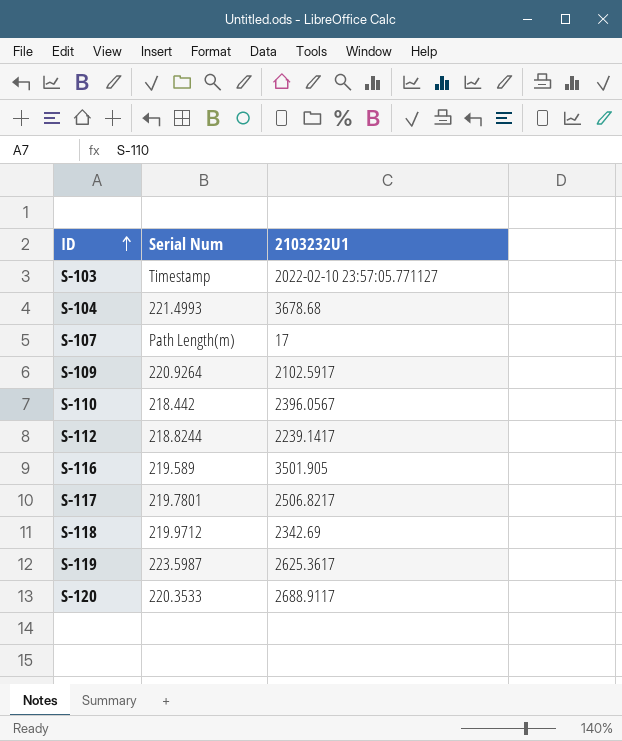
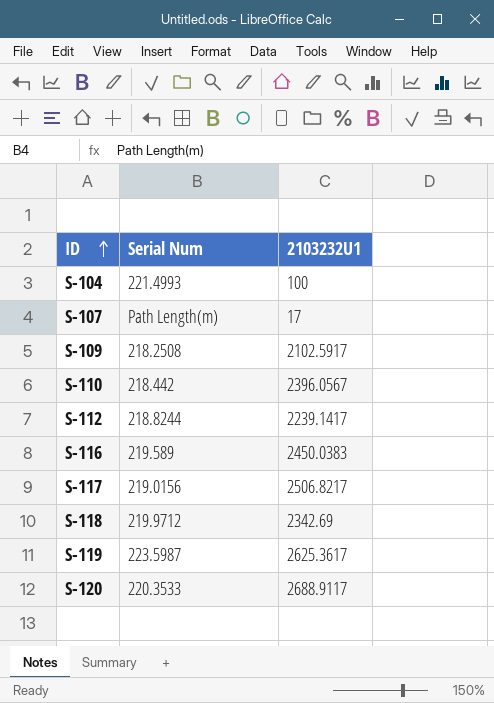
row S-103: Timestamp | 2022-02-10 23:57:05.771127 -> none
S-104 | 2103232U1: 3678.68 -> 100
S-109 | Serial Num: 220.9264 -> 218.2508
S-116 | 2103232U1: 3501.905 -> 2450.0383
S-117 | Serial Num: 219.7801 -> 219.0156

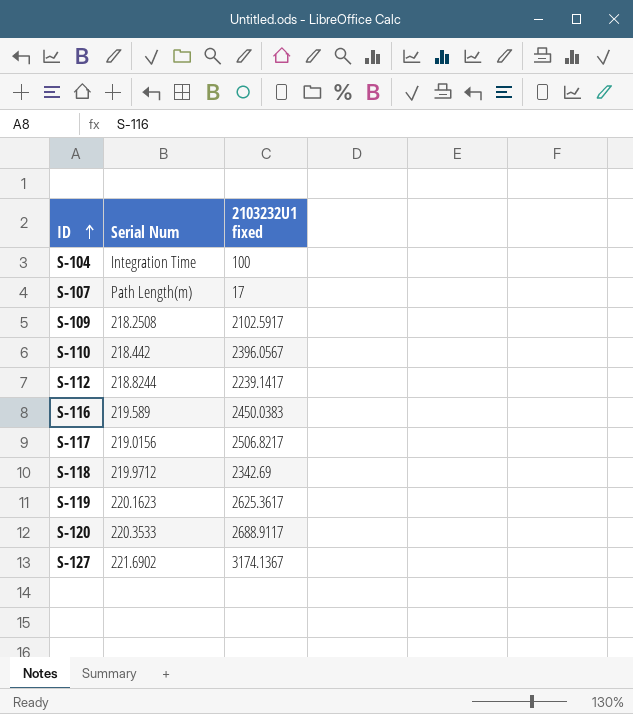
column name: 2103232U1 -> 2103232U1 fixed
S-104 | Serial Num: 221.4993 -> Integration Time
S-119 | Serial Num: 223.5987 -> 220.1623
row S-127: none -> 221.6902 | 3174.1367

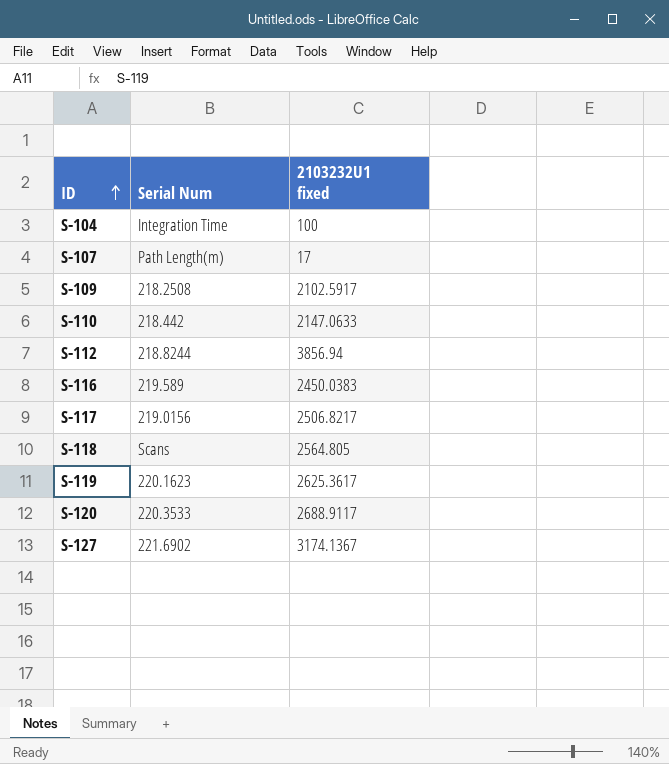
S-110 | 2103232U1 fixed: 2396.0567 -> 2147.0633
S-112 | 2103232U1 fixed: 2239.1417 -> 3856.94
S-118 | Serial Num: 219.9712 -> Scans
S-118 | 2103232U1 fixed: 2342.69 -> 2564.805

